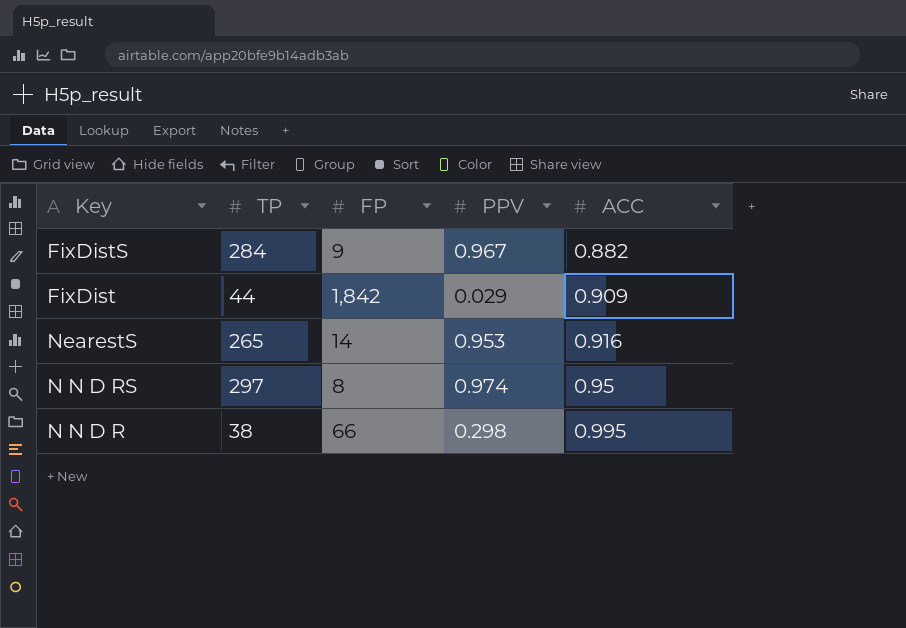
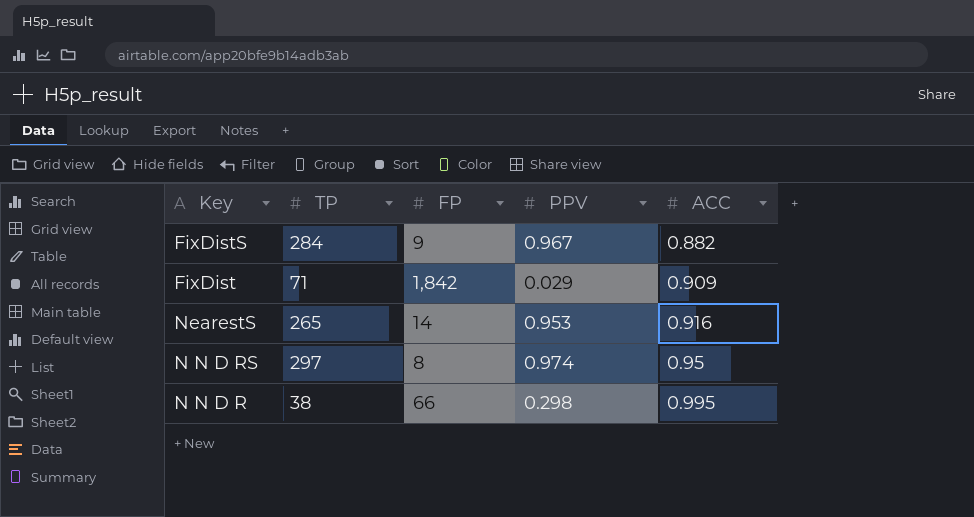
FixDist | TP: 44 -> 71

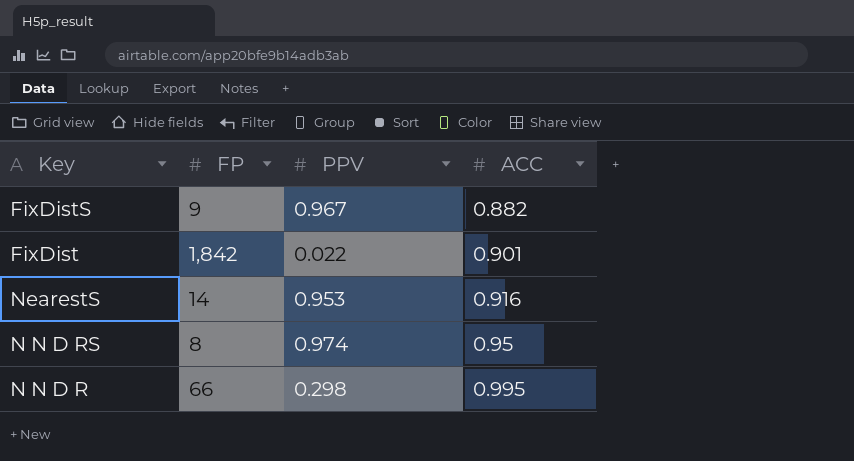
column TP | position: 2 -> none
FixDist | PPV: 0.029 -> 0.022
FixDist | ACC: 0.909 -> 0.901

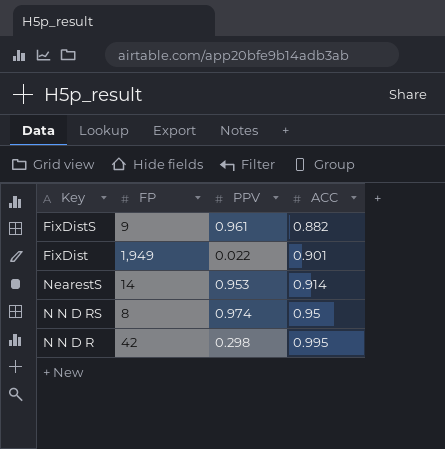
FixDistS | PPV: 0.967 -> 0.961
FixDist | FP: 1,842 -> 1,949
NearestS | ACC: 0.916 -> 0.914
N N D R | FP: 66 -> 42

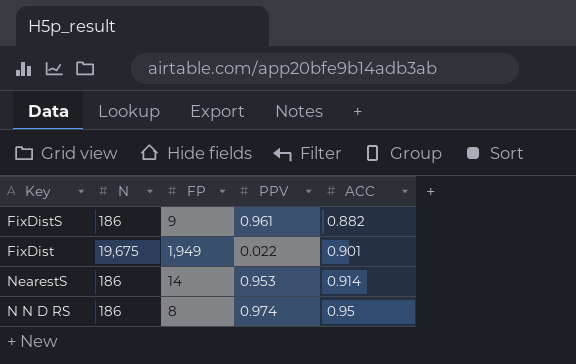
column N | position: none -> 2
row N N D R: 42 | 0.298 | 0.995 -> none

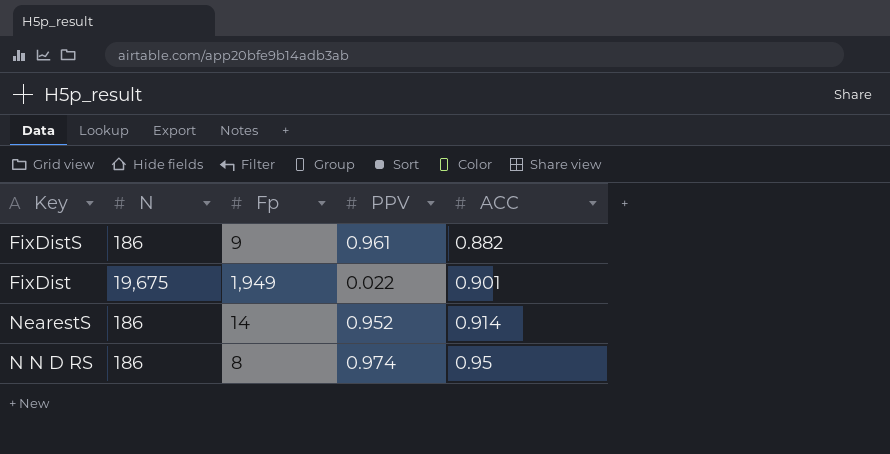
column name: FP -> Fp
NearestS | PPV: 0.953 -> 0.952

